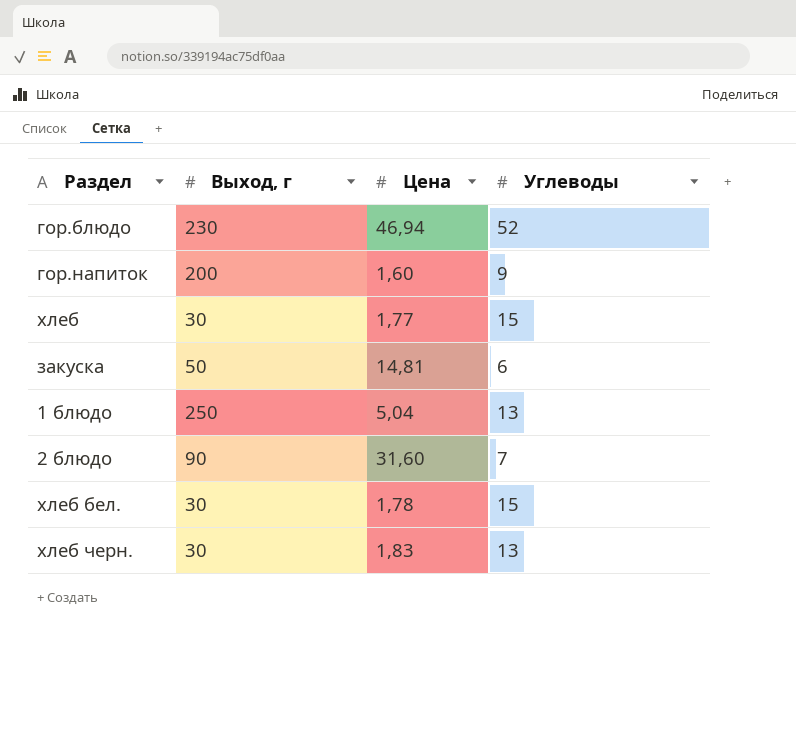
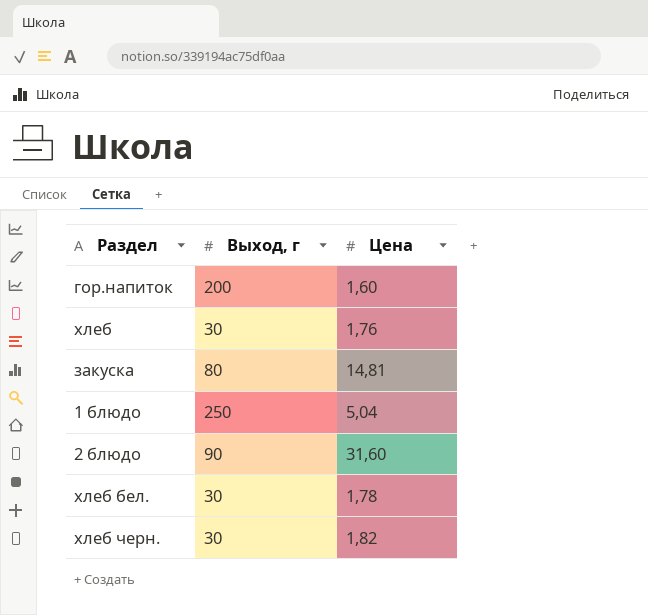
column Углеводы | position: 4 -> none
row гор.блюдо: 230 | 46,94 | 52 -> none
хлеб | Цена: 1,77 -> 1,76
закуска | Выход, г: 50 -> 80
хлеб черн. | Цена: 1,83 -> 1,82

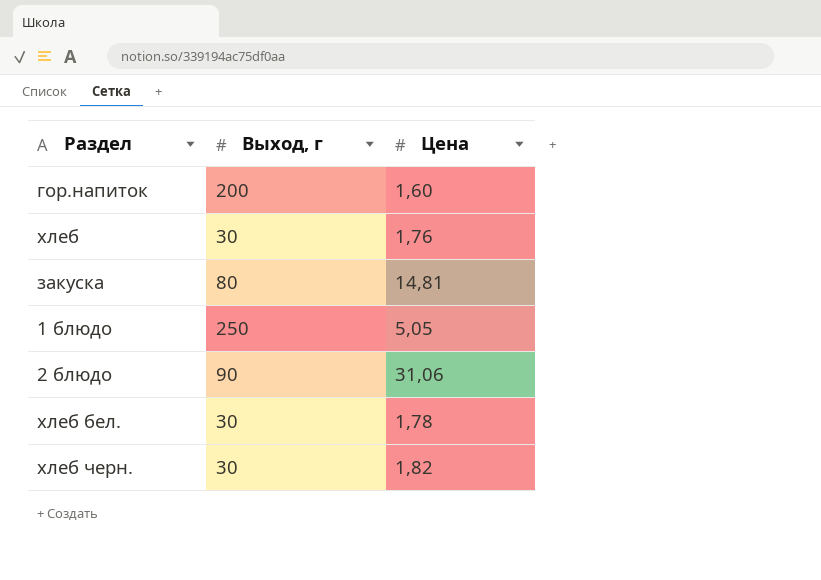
1 блюдо | Цена: 5,04 -> 5,05
2 блюдо | Цена: 31,60 -> 31,06

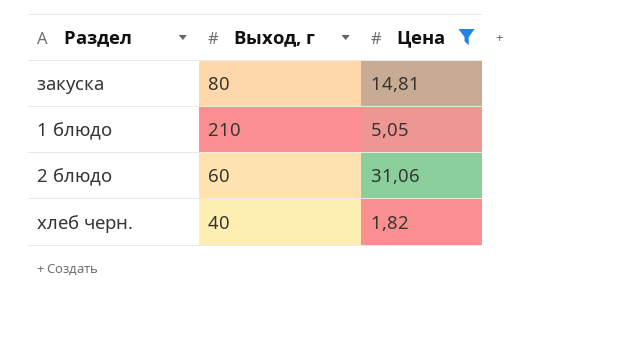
filter: none -> Цена >= 1,82
1 блюдо | Выход, г: 250 -> 210
2 блюдо | Выход, г: 90 -> 60
хлеб черн. | Выход, г: 30 -> 40

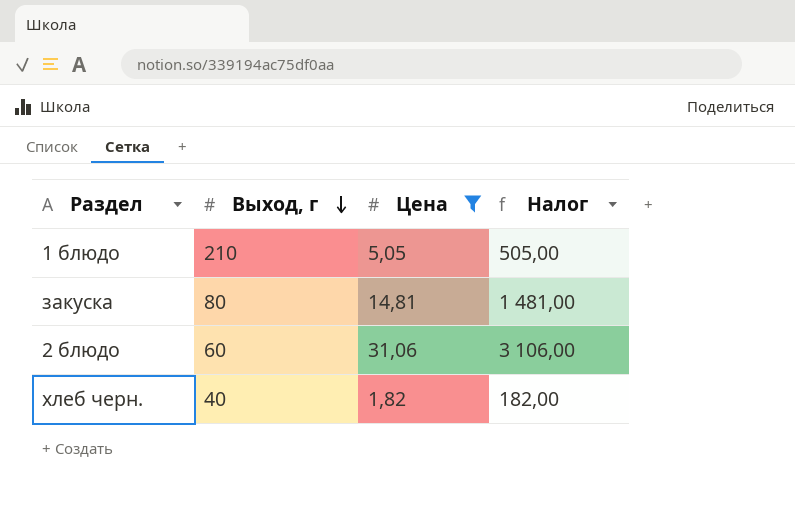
row order: none -> Выход, г descending
column Налог | formula: none -> [Цена] * 100

